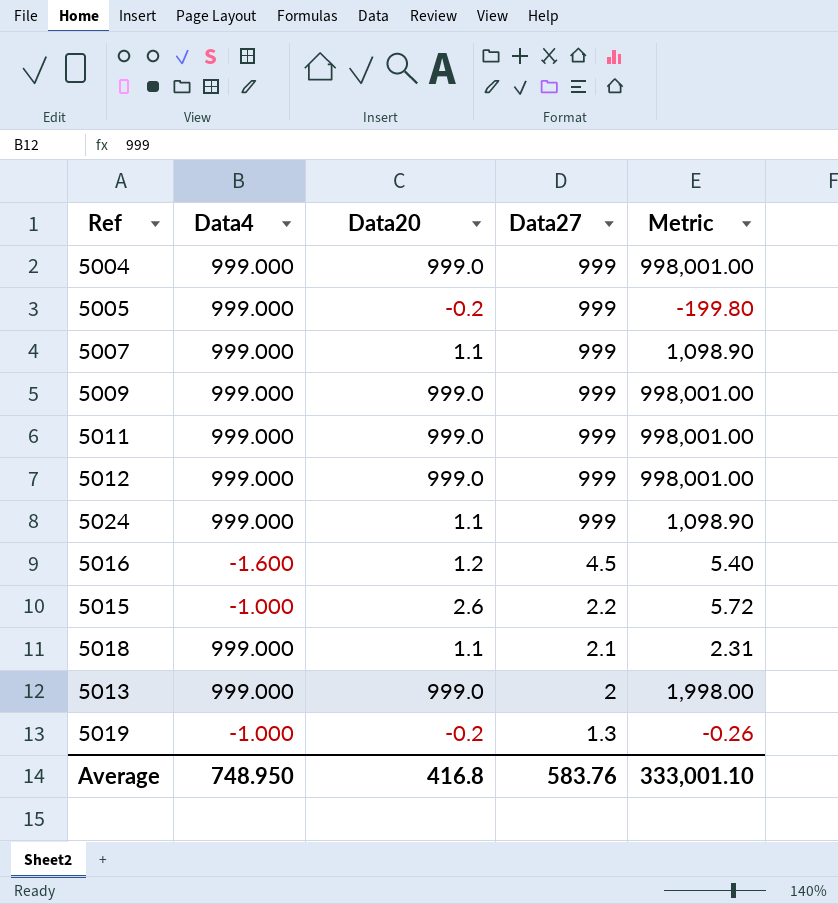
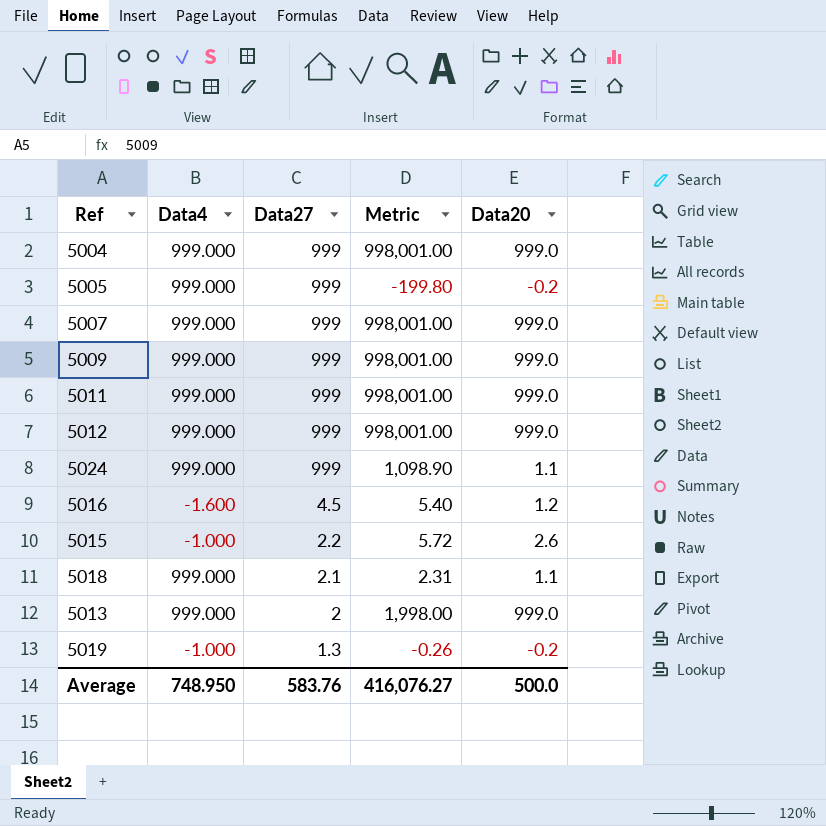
column Data20 | position: 3 -> 5
5007 | Metric: 1,098.90 -> 998,001.00
5007 | Data20: 1.1 -> 999.0
Average | Metric: 333,001.10 -> 416,076.27
Average | Data20: 416.8 -> 500.0

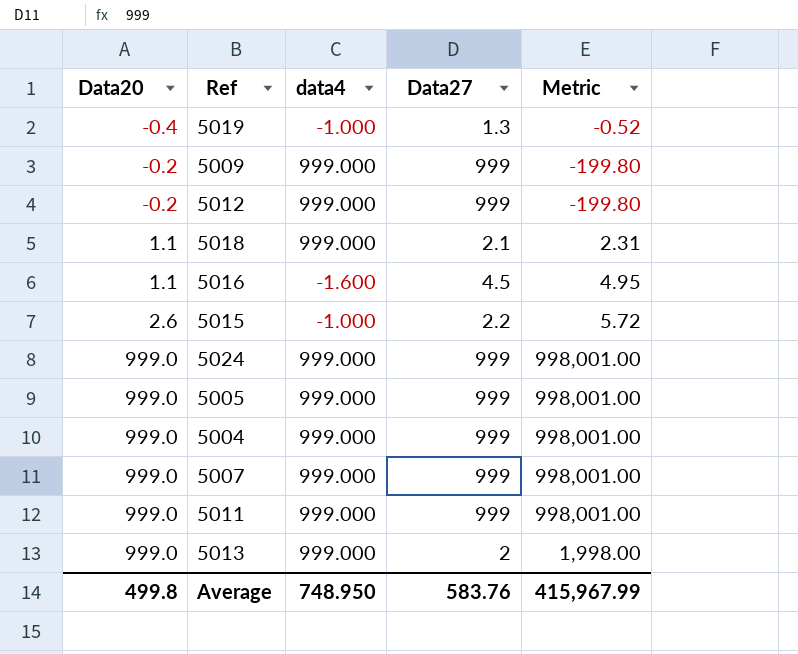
row order: Data27 descending -> Data20 ascending
column Data20 | position: 5 -> 1
column name: Data4 -> data4
5019 | Data20: -0.2 -> -0.4
5019 | Metric: -0.26 -> -0.52
5009 | Data20: 999.0 -> -0.2
5009 | Metric: 998,001.00 -> -199.80
5012 | Data20: 999.0 -> -0.2
5012 | Metric: 998,001.00 -> -199.80
5016 | Data20: 1.2 -> 1.1
5016 | Metric: 5.40 -> 4.95
5024 | Data20: 1.1 -> 999.0
5024 | Metric: 1,098.90 -> 998,001.00
5005 | Data20: -0.2 -> 999.0
5005 | Metric: -199.80 -> 998,001.00
Average | Data20: 500.0 -> 499.8
Average | Metric: 416,076.27 -> 415,967.99

